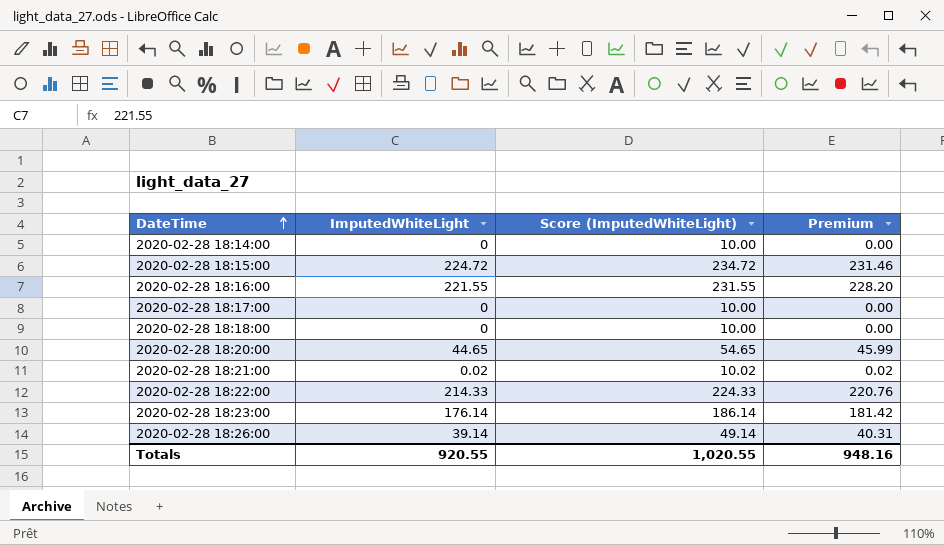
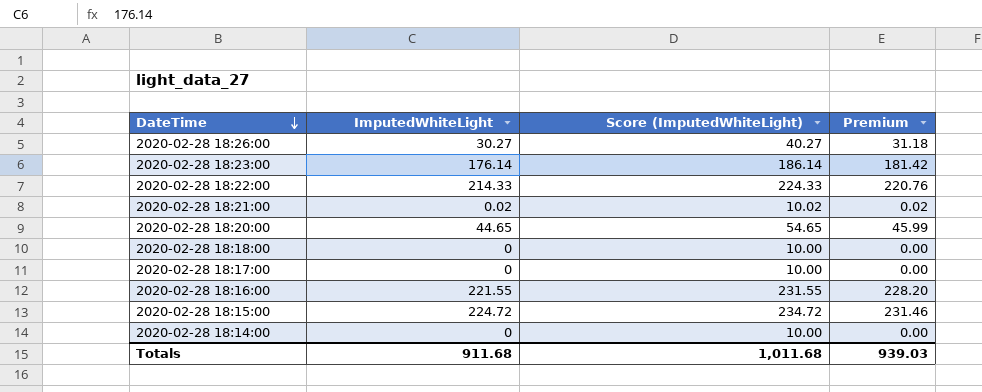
row order: DateTime ascending -> DateTime descending
2020-02-28 18:26:00 | ImputedWhiteLight: 39.14 -> 30.27
2020-02-28 18:26:00 | Score (ImputedWhiteLight): 49.14 -> 40.27
2020-02-28 18:26:00 | Premium: 40.31 -> 31.18
Totals | ImputedWhiteLight: 920.55 -> 911.68
Totals | Score (ImputedWhiteLight): 1,020.55 -> 1,011.68
Totals | Premium: 948.16 -> 939.03

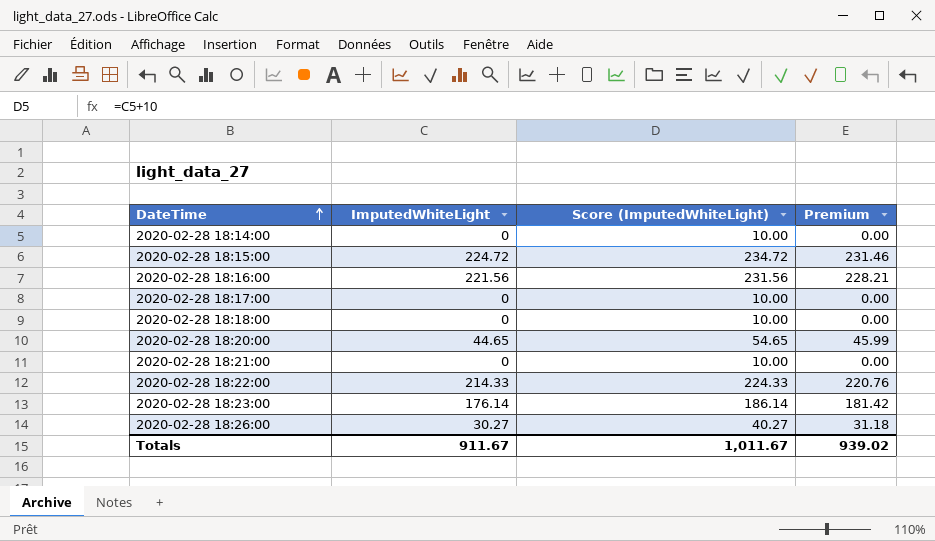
row order: DateTime descending -> DateTime ascending
2020-02-28 18:16:00 | ImputedWhiteLight: 221.55 -> 221.56
2020-02-28 18:16:00 | Score (ImputedWhiteLight): 231.55 -> 231.56
2020-02-28 18:16:00 | Premium: 228.20 -> 228.21
2020-02-28 18:21:00 | ImputedWhiteLight: 0.02 -> 0
2020-02-28 18:21:00 | Score (ImputedWhiteLight): 10.02 -> 10.00
2020-02-28 18:21:00 | Premium: 0.02 -> 0.00
Totals | ImputedWhiteLight: 911.68 -> 911.67
Totals | Score (ImputedWhiteLight): 1,011.68 -> 1,011.67
Totals | Premium: 939.03 -> 939.02

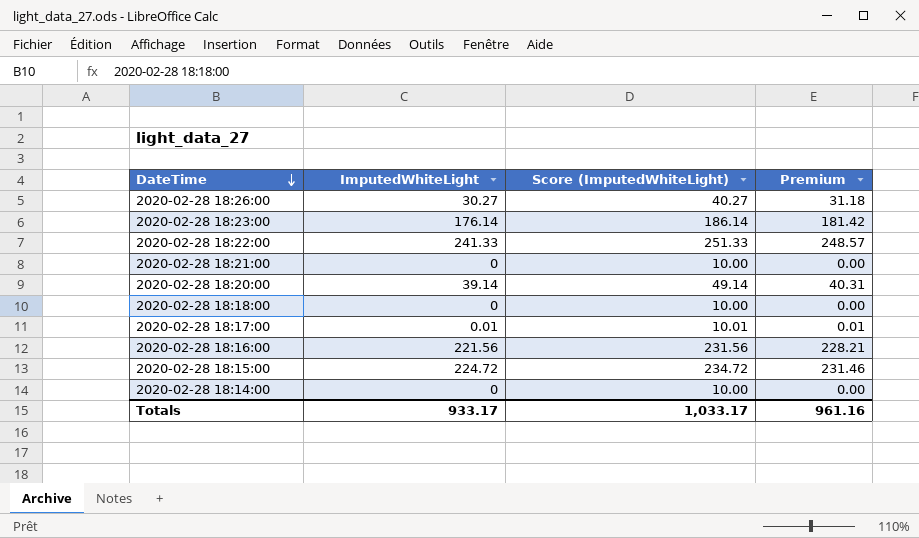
row order: DateTime ascending -> DateTime descending
2020-02-28 18:22:00 | ImputedWhiteLight: 214.33 -> 241.33
2020-02-28 18:22:00 | Score (ImputedWhiteLight): 224.33 -> 251.33
2020-02-28 18:22:00 | Premium: 220.76 -> 248.57
2020-02-28 18:20:00 | ImputedWhiteLight: 44.65 -> 39.14
2020-02-28 18:20:00 | Score (ImputedWhiteLight): 54.65 -> 49.14
2020-02-28 18:20:00 | Premium: 45.99 -> 40.31
2020-02-28 18:17:00 | ImputedWhiteLight: 0 -> 0.01
2020-02-28 18:17:00 | Score (ImputedWhiteLight): 10.00 -> 10.01
2020-02-28 18:17:00 | Premium: 0.00 -> 0.01
Totals | ImputedWhiteLight: 911.67 -> 933.17
Totals | Score (ImputedWhiteLight): 1,011.67 -> 1,033.17
Totals | Premium: 939.02 -> 961.16

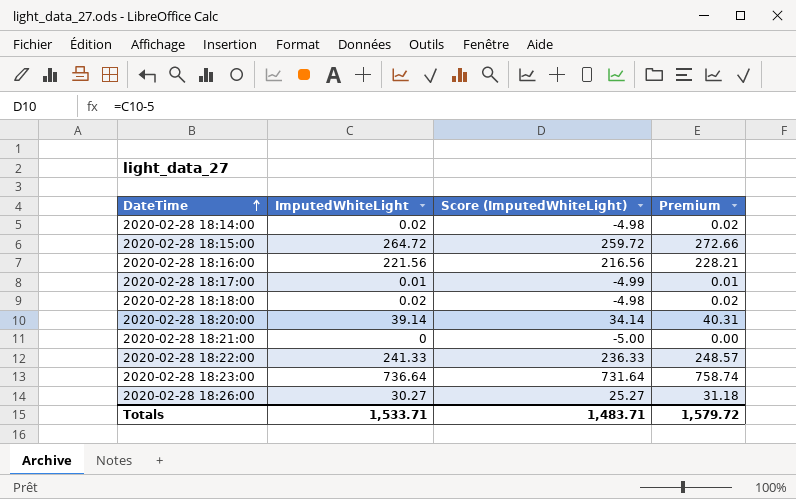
row order: DateTime descending -> DateTime ascending
column Score (ImputedWhiteLight) | formula: [ImputedWhiteLight] + 10 -> [ImputedWhiteLight] - 5
2020-02-28 18:14:00 | ImputedWhiteLight: 0 -> 0.02
2020-02-28 18:14:00 | Premium: 0.00 -> 0.02
2020-02-28 18:15:00 | ImputedWhiteLight: 224.72 -> 264.72
2020-02-28 18:15:00 | Premium: 231.46 -> 272.66
2020-02-28 18:18:00 | ImputedWhiteLight: 0 -> 0.02
2020-02-28 18:18:00 | Premium: 0.00 -> 0.02
2020-02-28 18:23:00 | ImputedWhiteLight: 176.14 -> 736.64
2020-02-28 18:23:00 | Premium: 181.42 -> 758.74
Totals | ImputedWhiteLight: 933.17 -> 1,533.71
Totals | Score (ImputedWhiteLight): 1,033.17 -> 1,483.71
Totals | Premium: 961.16 -> 1,579.72

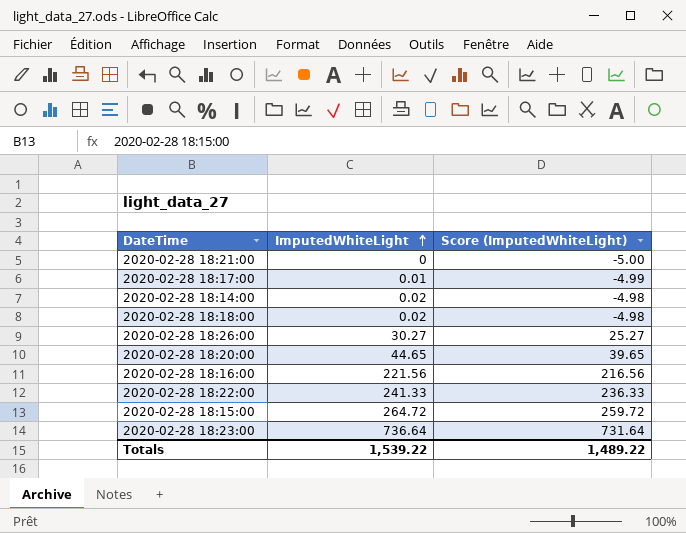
row order: DateTime ascending -> ImputedWhiteLight ascending
column Premium | formula: [ImputedWhiteLight] * 1.03 -> none
2020-02-28 18:20:00 | ImputedWhiteLight: 39.14 -> 44.65
2020-02-28 18:20:00 | Score (ImputedWhiteLight): 34.14 -> 39.65
Totals | ImputedWhiteLight: 1,533.71 -> 1,539.22
Totals | Score (ImputedWhiteLight): 1,483.71 -> 1,489.22

